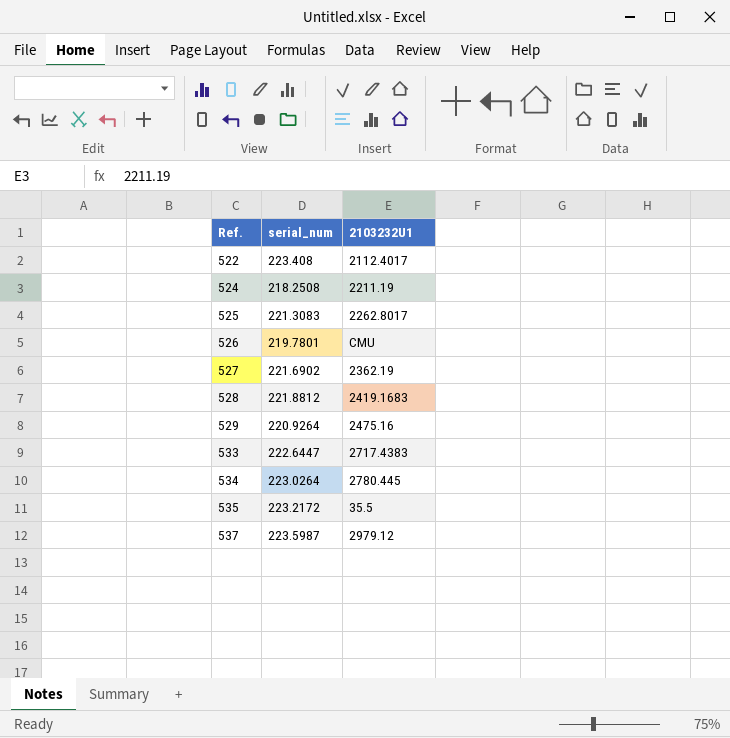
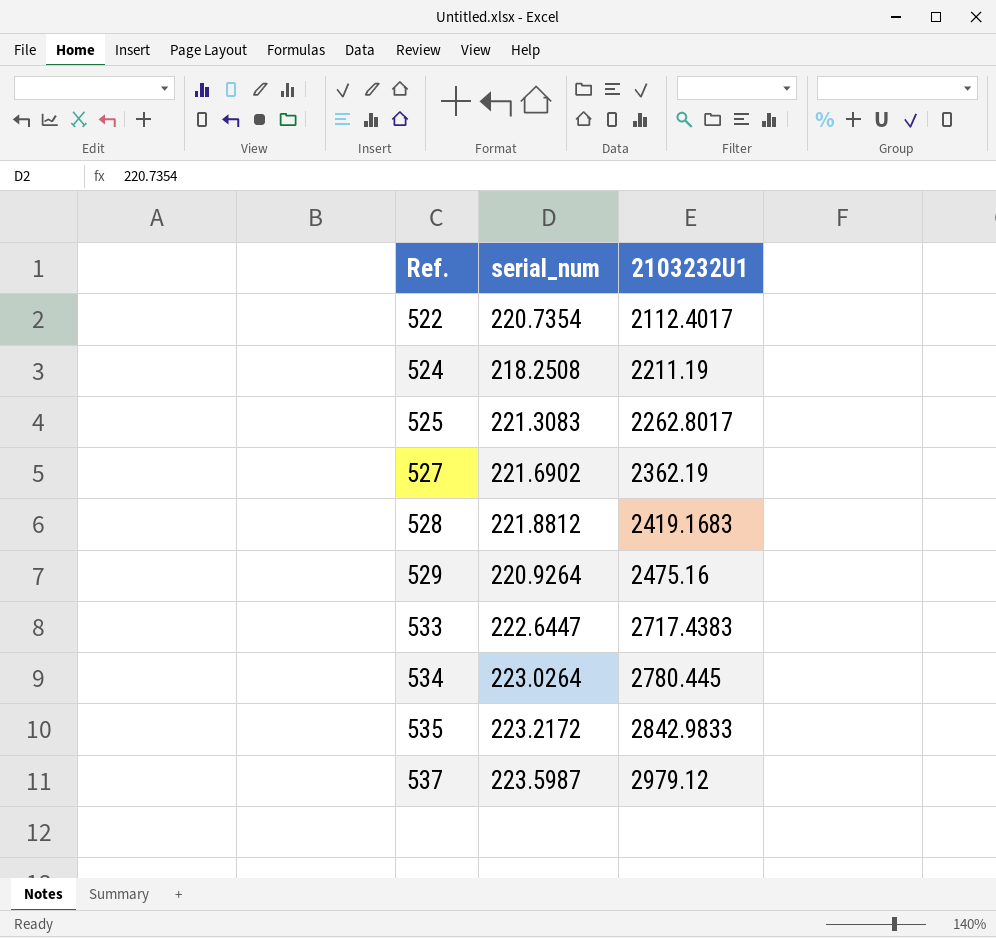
row 526: 219.7801 | CMU -> none
522 | serial_num: 223.408 -> 220.7354
535 | 2103232U1: 35.5 -> 2842.9833

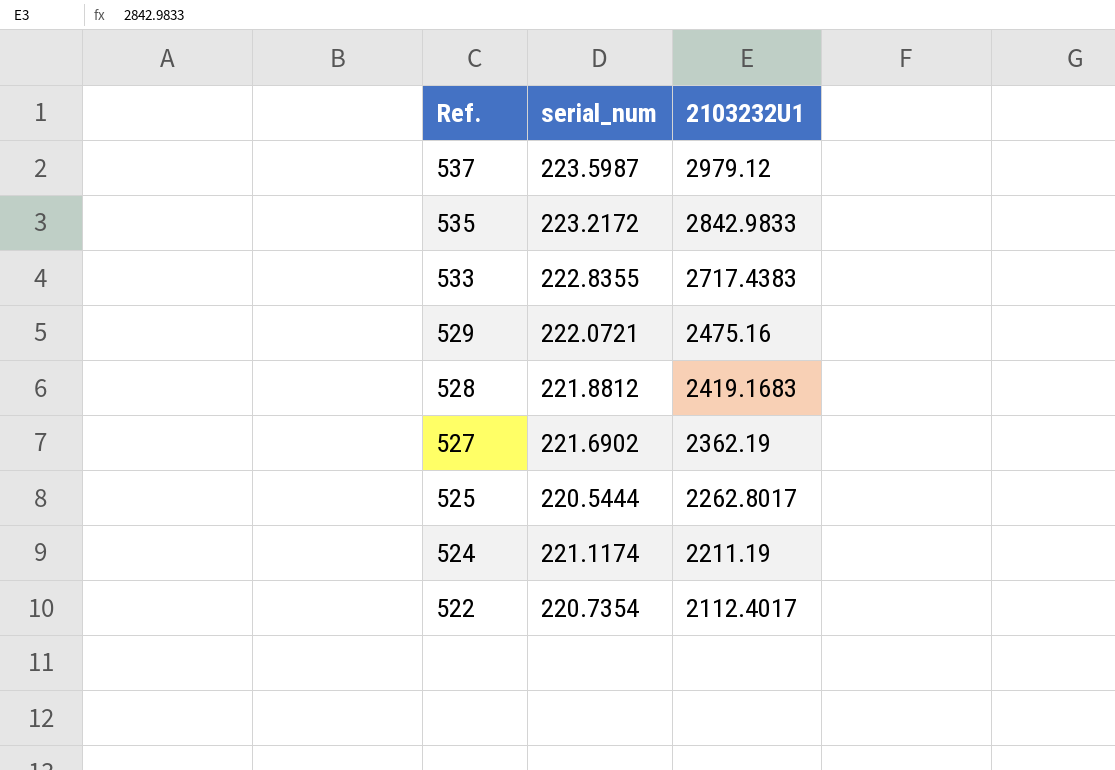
row order: Ref. ascending -> Ref. descending
row 534: 223.0264 | 2780.445 -> none
533 | serial_num: 222.6447 -> 222.8355
529 | serial_num: 220.9264 -> 222.0721
525 | serial_num: 221.3083 -> 220.5444
524 | serial_num: 218.2508 -> 221.1174

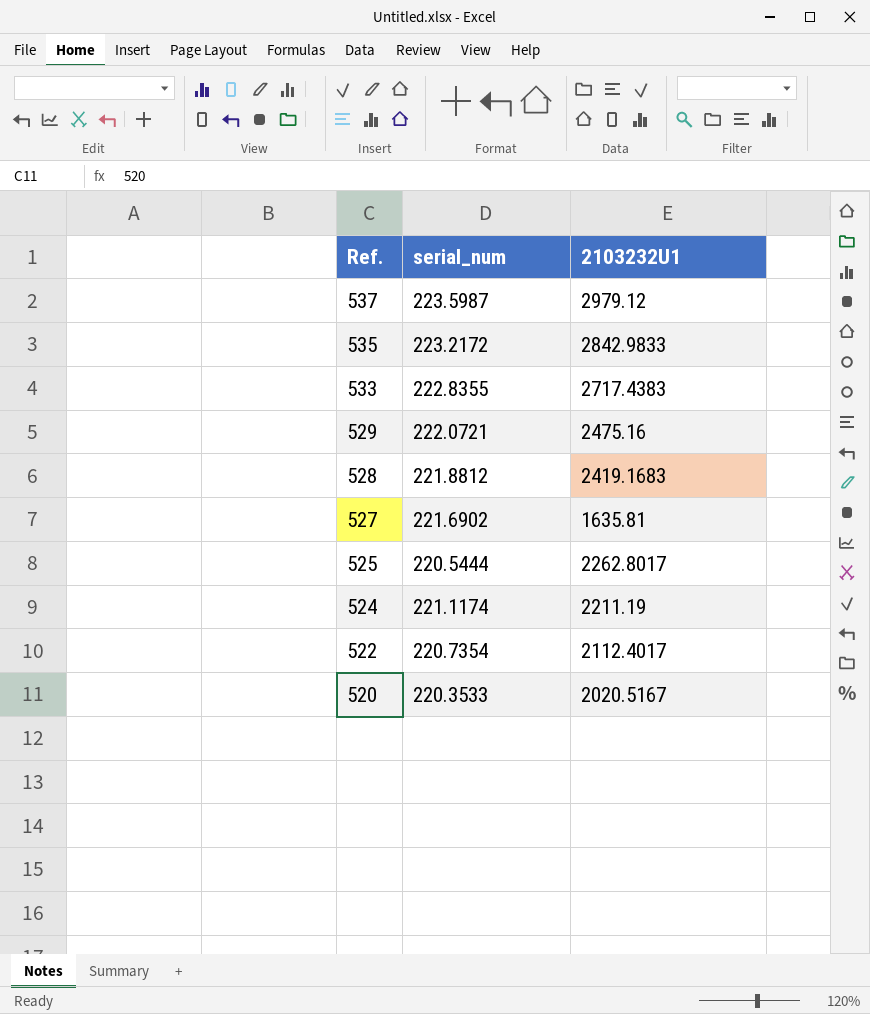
527 | 2103232U1: 2362.19 -> 1635.81
row 520: none -> 220.3533 | 2020.5167

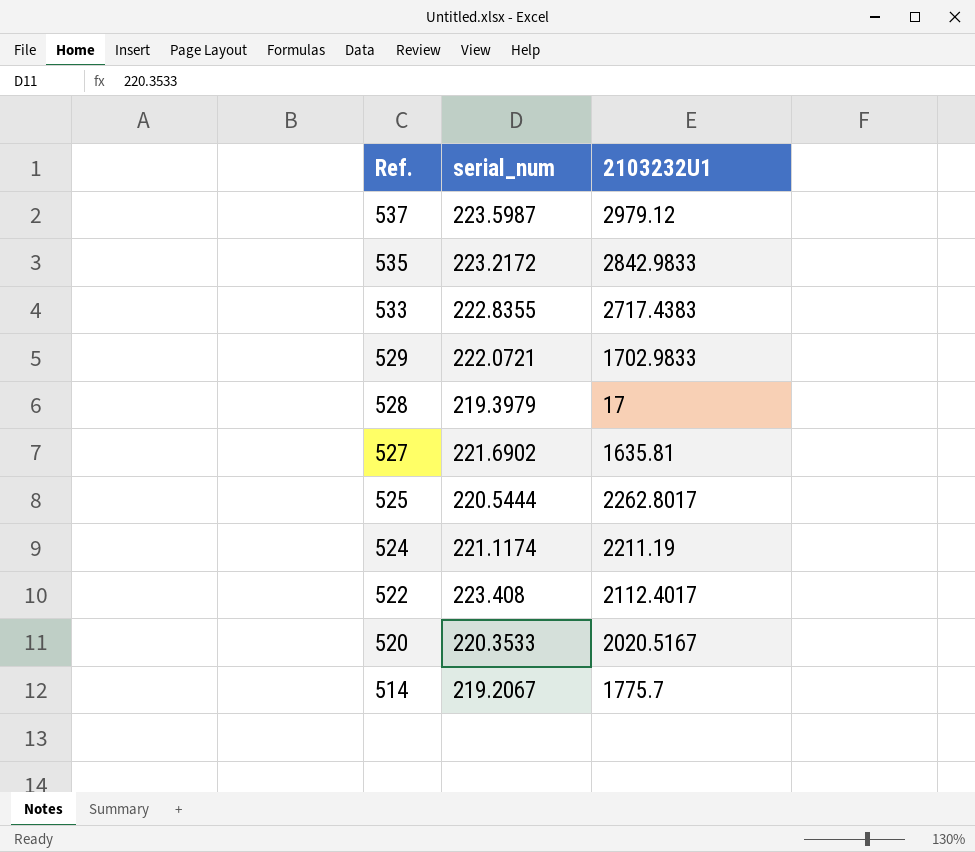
529 | 2103232U1: 2475.16 -> 1702.9833
528 | serial_num: 221.8812 -> 219.3979
528 | 2103232U1: 2419.1683 -> 17
522 | serial_num: 220.7354 -> 223.408
row 514: none -> 219.2067 | 1775.7

